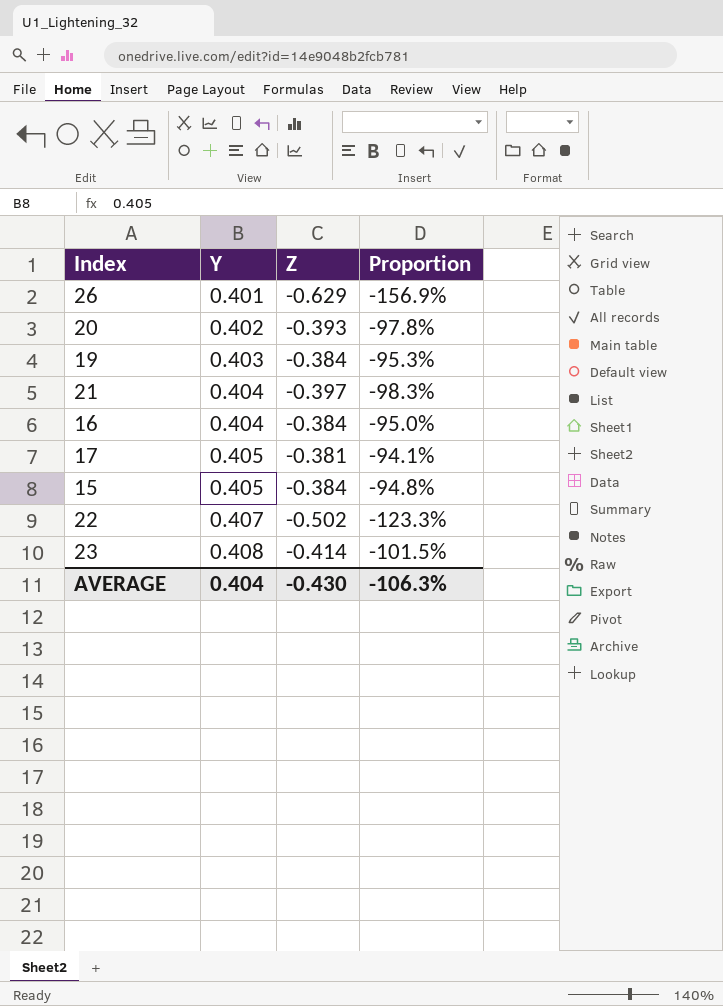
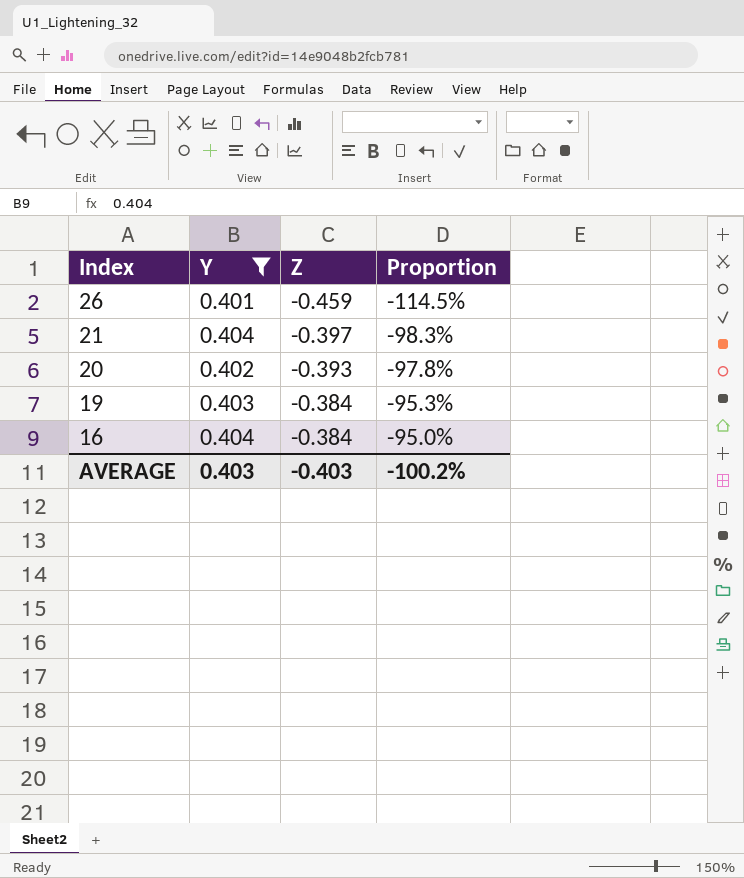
filter: none -> Y <= 0.404
row order: Y ascending -> Index descending
26 | Z: -0.629 -> -0.459
26 | Proportion: -156.9% -> -114.5%
AVERAGE | Y: 0.404 -> 0.403
AVERAGE | Z: -0.430 -> -0.403
AVERAGE | Proportion: -106.3% -> -100.2%

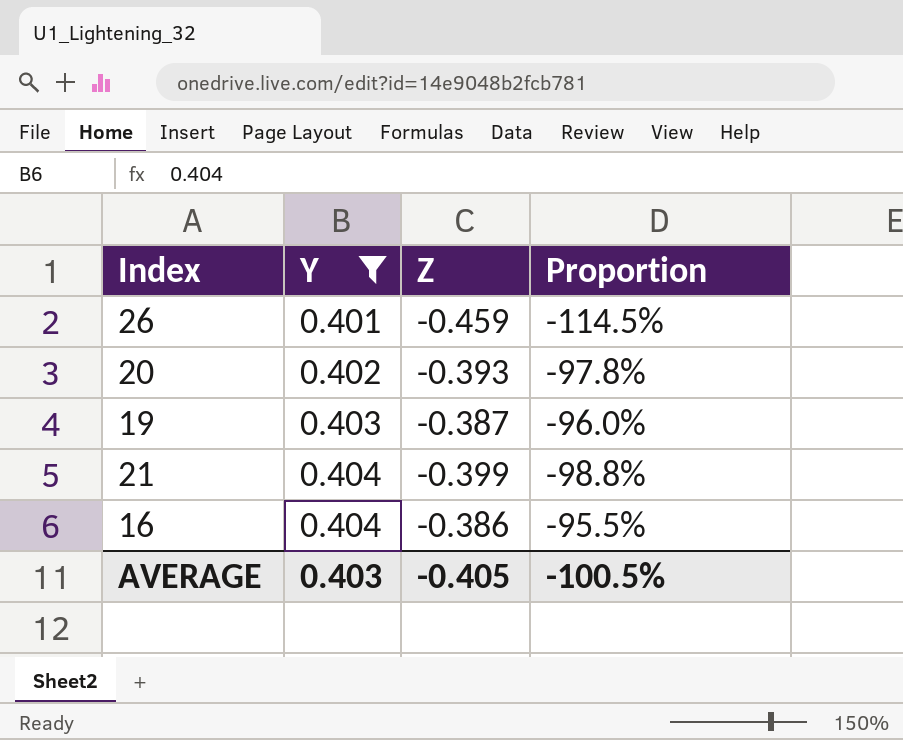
row order: Index descending -> Y ascending
19 | Z: -0.384 -> -0.387
19 | Proportion: -95.3% -> -96.0%
21 | Z: -0.397 -> -0.399
21 | Proportion: -98.3% -> -98.8%
16 | Z: -0.384 -> -0.386
16 | Proportion: -95.0% -> -95.5%
AVERAGE | Z: -0.403 -> -0.405
AVERAGE | Proportion: -100.2% -> -100.5%

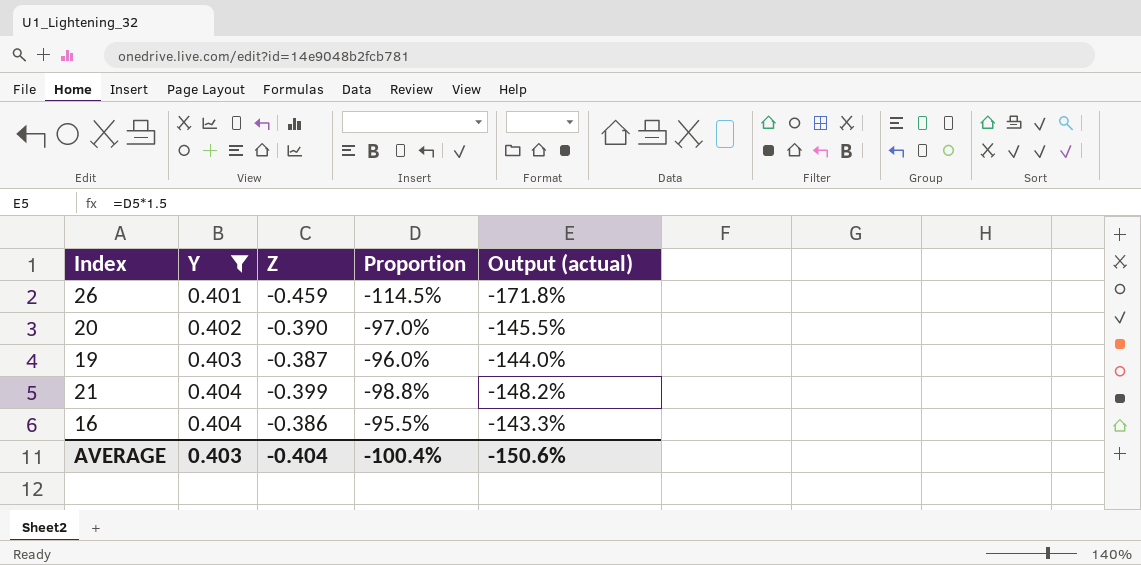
column Output (actual) | formula: none -> [Proportion] * 1.5
20 | Z: -0.393 -> -0.390
20 | Proportion: -97.8% -> -97.0%
AVERAGE | Z: -0.405 -> -0.404
AVERAGE | Proportion: -100.5% -> -100.4%

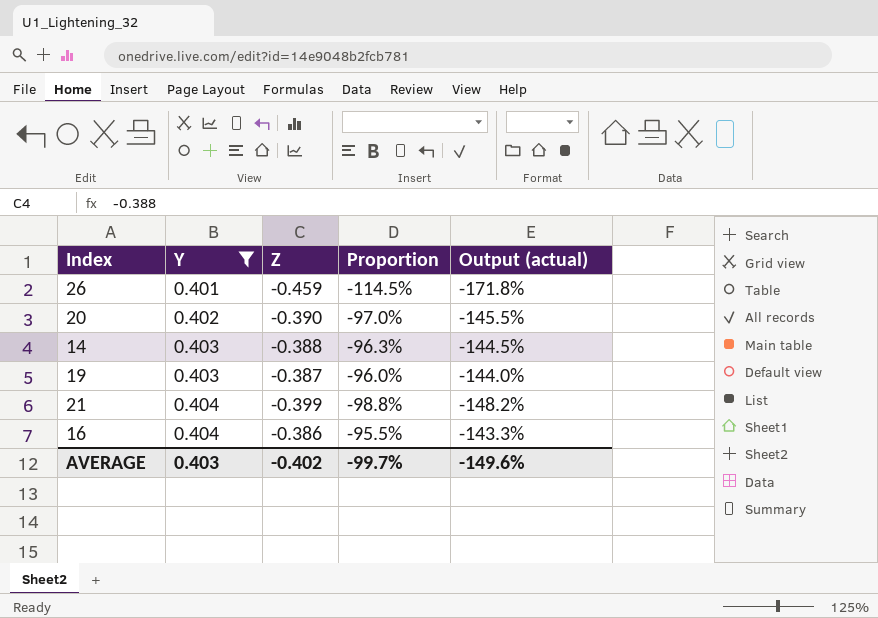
row 14: none -> 0.403 | -0.388 | -96.3% | -144.5%
AVERAGE | Z: -0.404 -> -0.402
AVERAGE | Proportion: -100.4% -> -99.7%
AVERAGE | Output (actual): -150.6% -> -149.6%

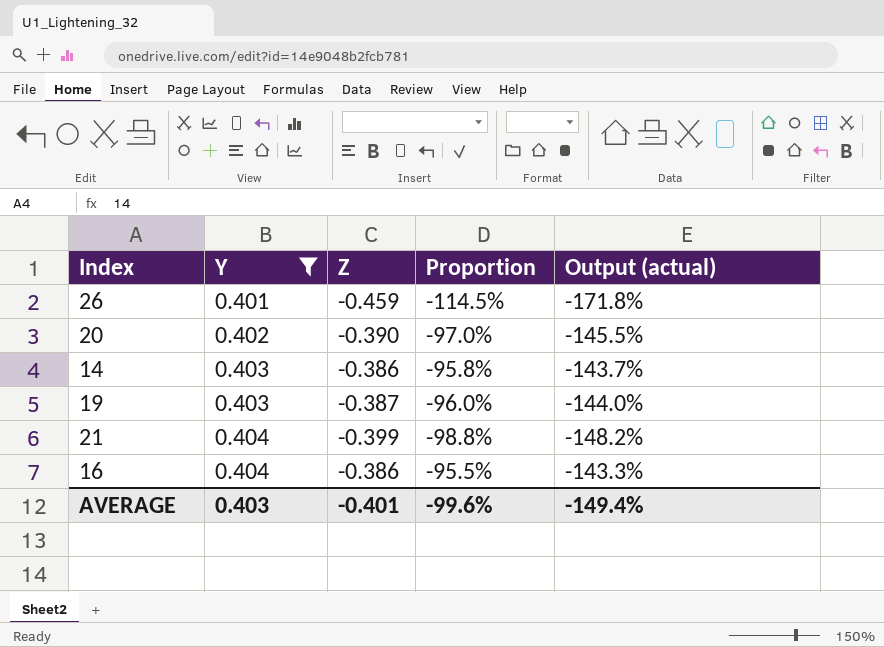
14 | Z: -0.388 -> -0.386
14 | Proportion: -96.3% -> -95.8%
14 | Output (actual): -144.5% -> -143.7%
AVERAGE | Z: -0.402 -> -0.401
AVERAGE | Proportion: -99.7% -> -99.6%
AVERAGE | Output (actual): -149.6% -> -149.4%

